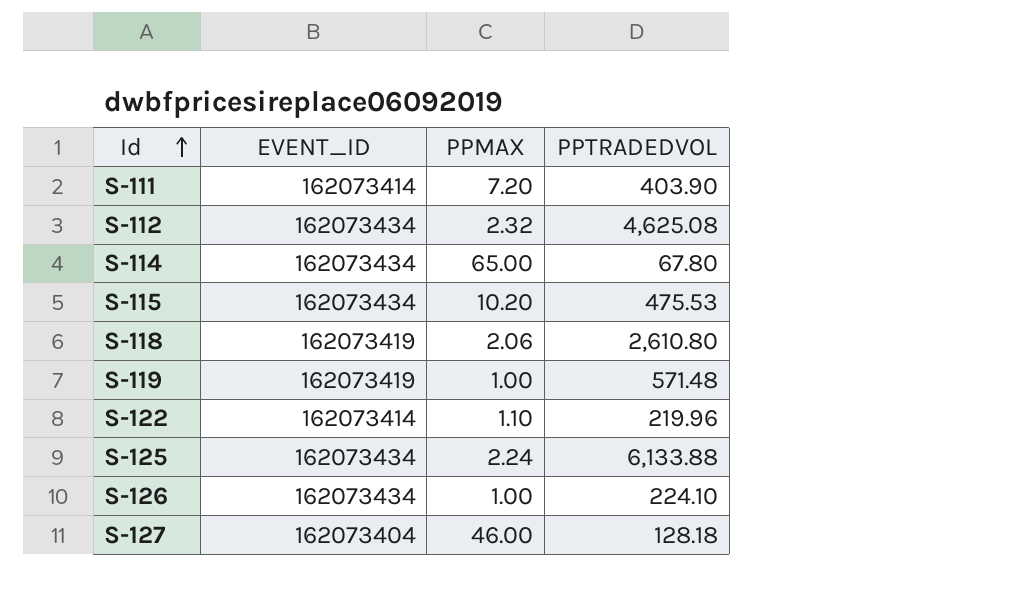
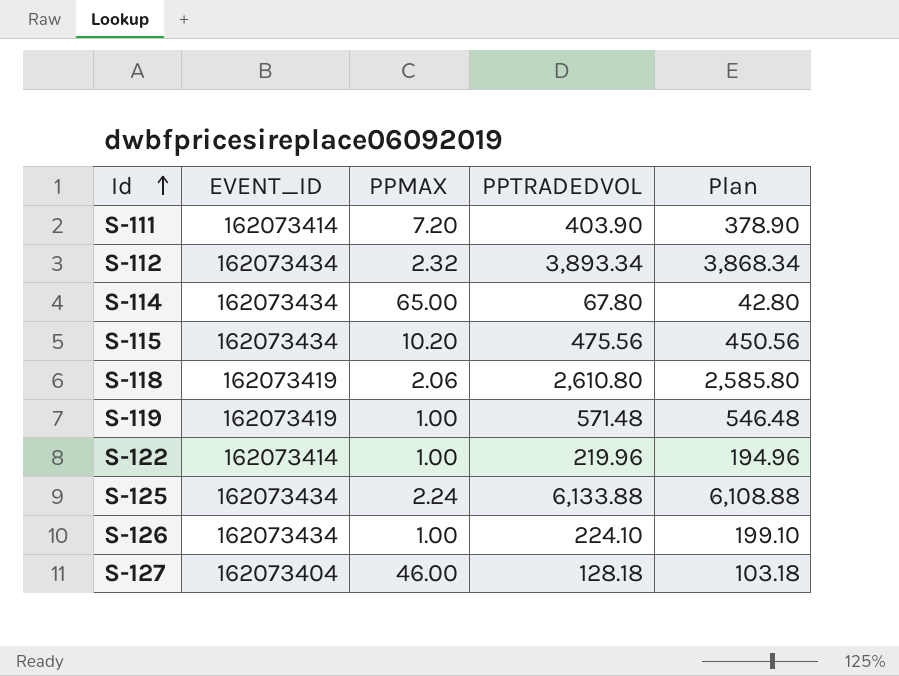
column Plan | formula: none -> [PPTRADEDVOL] - 25
S-112 | PPTRADEDVOL: 4,625.08 -> 3,893.34
S-115 | PPTRADEDVOL: 475.53 -> 475.56
S-122 | PPMAX: 1.10 -> 1.00

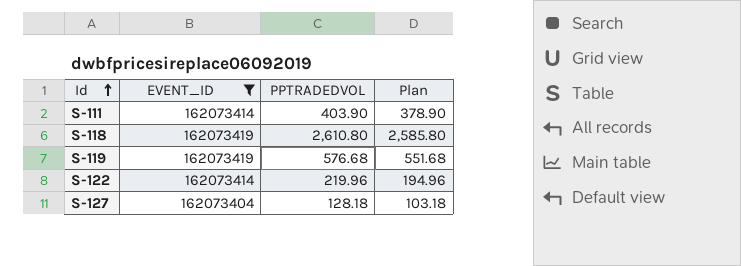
filter: none -> EVENT_ID != 162073434
column PPMAX | position: 3 -> none
S-119 | PPTRADEDVOL: 571.48 -> 576.68
S-119 | Plan: 546.48 -> 551.68

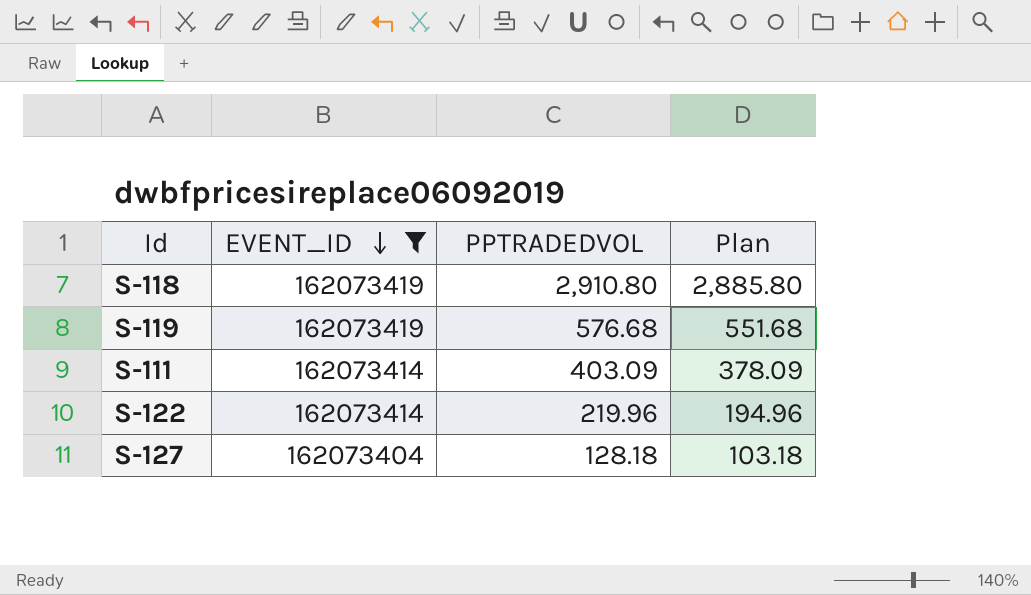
row order: Id ascending -> EVENT_ID descending
S-118 | PPTRADEDVOL: 2,610.80 -> 2,910.80
S-118 | Plan: 2,585.80 -> 2,885.80
S-111 | PPTRADEDVOL: 403.90 -> 403.09
S-111 | Plan: 378.90 -> 378.09

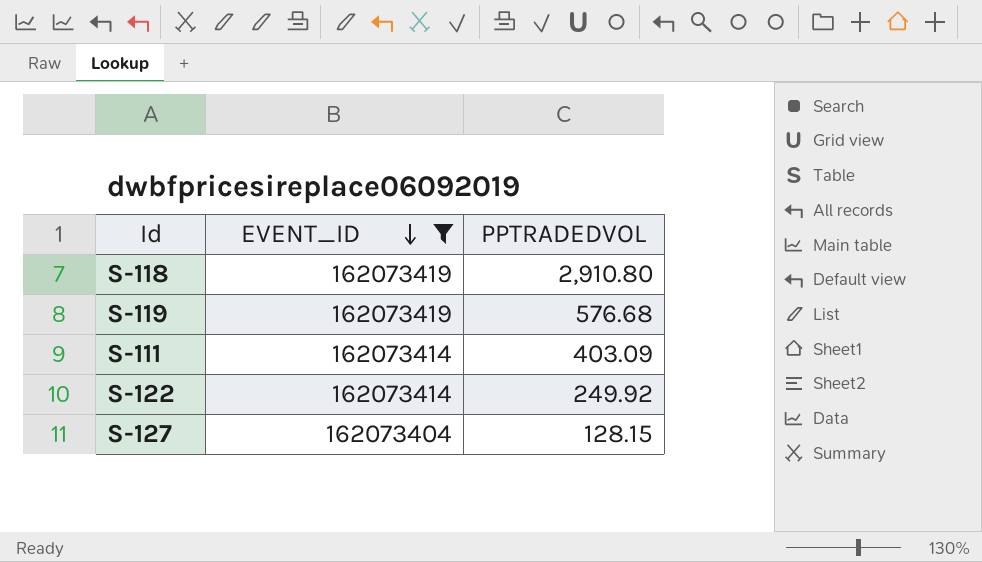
column Plan | formula: [PPTRADEDVOL] - 25 -> none
S-122 | PPTRADEDVOL: 219.96 -> 249.92
S-127 | PPTRADEDVOL: 128.18 -> 128.15

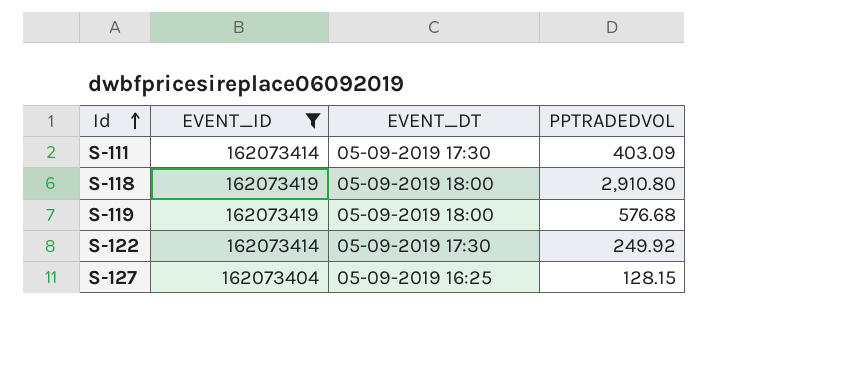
row order: EVENT_ID descending -> Id ascending
column EVENT_DT | position: none -> 3

